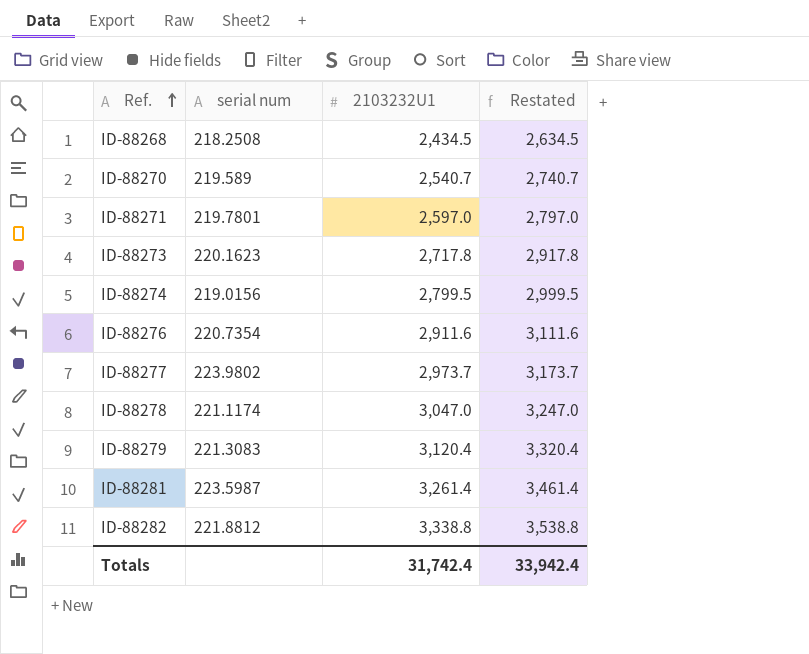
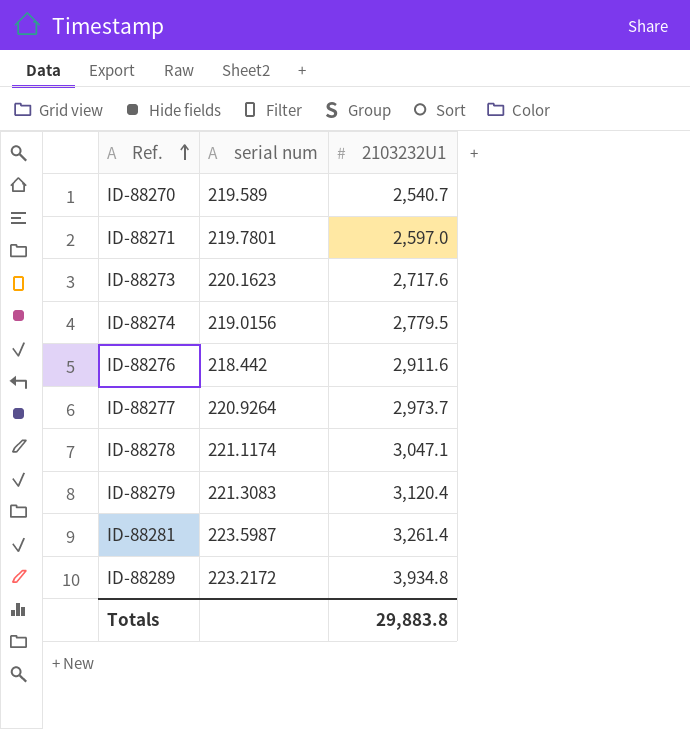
column Restated | formula: [2103232U1] + 200 -> none
row ID-88268: 218.2508 | 2,434.5 | 2,634.5 -> none
row ID-88282: 221.8812 | 3,338.8 | 3,538.8 -> none
ID-88273 | 2103232U1: 2,717.8 -> 2,717.6
ID-88274 | 2103232U1: 2,799.5 -> 2,779.5
ID-88276 | serial num: 220.7354 -> 218.442
ID-88277 | serial num: 223.9802 -> 220.9264
ID-88278 | 2103232U1: 3,047.0 -> 3,047.1
row ID-88289: none -> 223.2172 | 3,934.8
Totals | 2103232U1: 31,742.4 -> 29,883.8

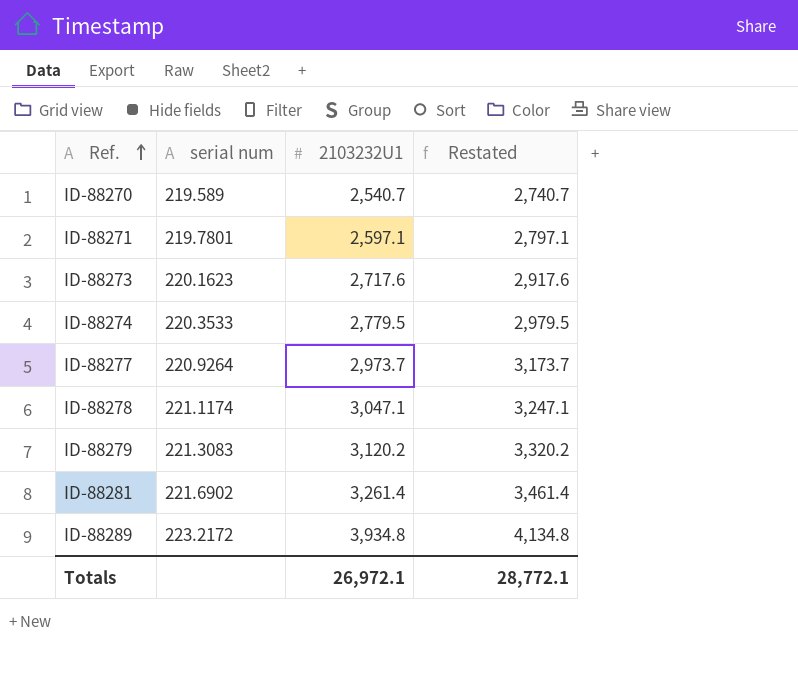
column Restated | formula: none -> [2103232U1] + 200
row ID-88276: 218.442 | 2,911.6 -> none
ID-88271 | 2103232U1: 2,597.0 -> 2,597.1
ID-88274 | serial num: 219.0156 -> 220.3533
ID-88279 | 2103232U1: 3,120.4 -> 3,120.2
ID-88281 | serial num: 223.5987 -> 221.6902
Totals | 2103232U1: 29,883.8 -> 26,972.1

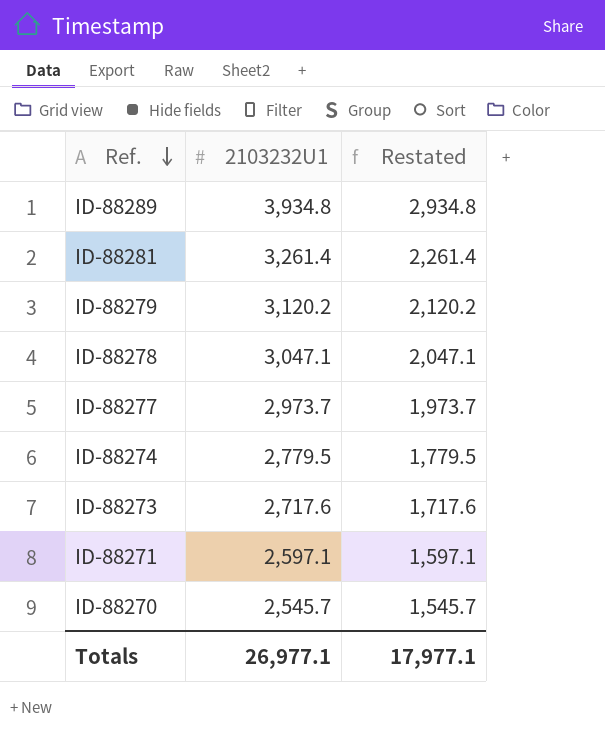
row order: Ref. ascending -> Ref. descending
column serial num | position: 2 -> none
column Restated | formula: [2103232U1] + 200 -> [2103232U1] - 1000
ID-88270 | 2103232U1: 2,540.7 -> 2,545.7
Totals | 2103232U1: 26,972.1 -> 26,977.1
Totals | Restated: 28,772.1 -> 17,977.1

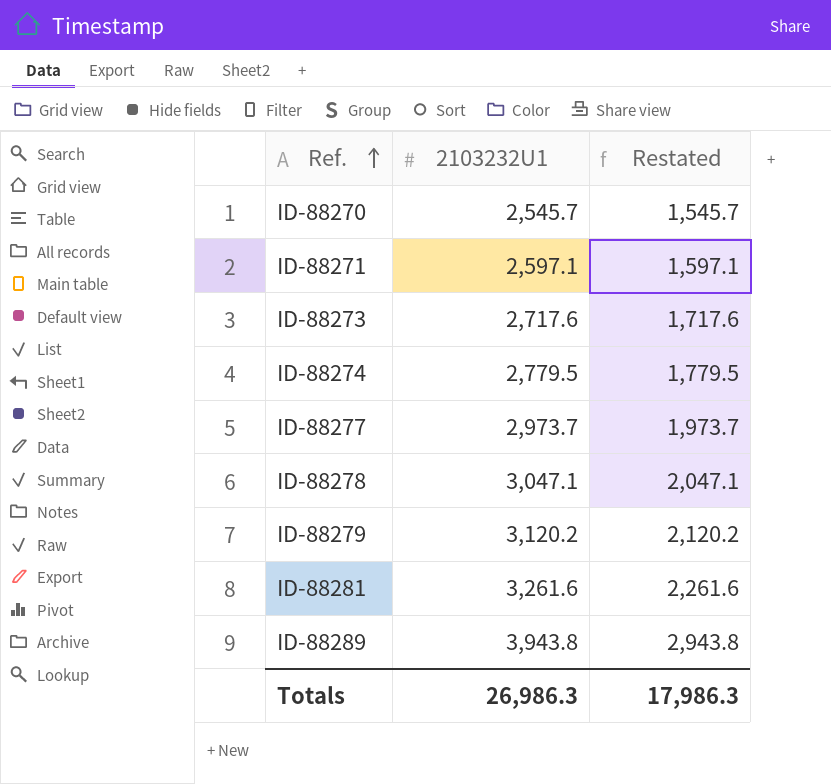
row order: Ref. descending -> Ref. ascending
ID-88281 | 2103232U1: 3,261.4 -> 3,261.6
ID-88281 | Restated: 2,261.4 -> 2,261.6
ID-88289 | 2103232U1: 3,934.8 -> 3,943.8
ID-88289 | Restated: 2,934.8 -> 2,943.8
Totals | 2103232U1: 26,977.1 -> 26,986.3
Totals | Restated: 17,977.1 -> 17,986.3

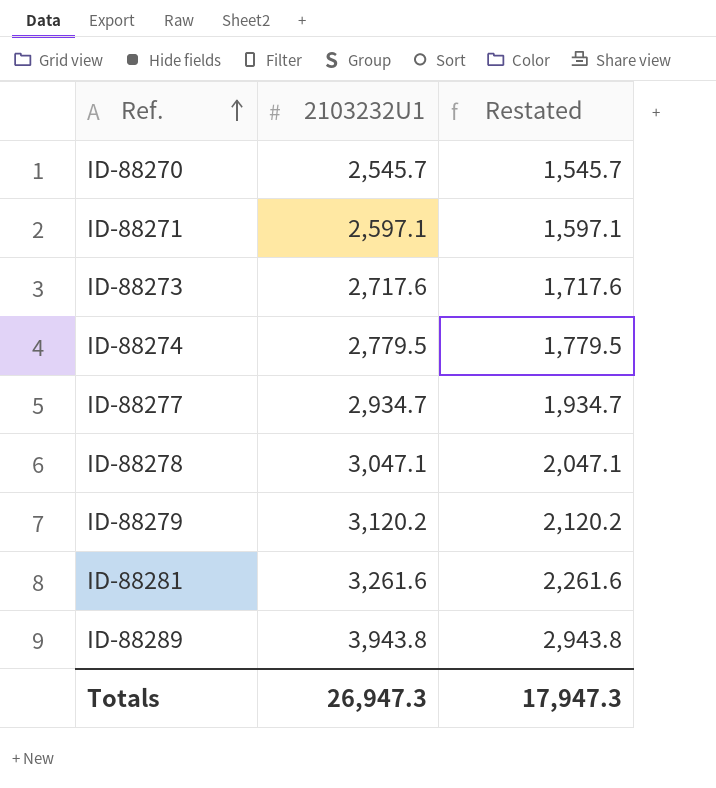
ID-88277 | 2103232U1: 2,973.7 -> 2,934.7
ID-88277 | Restated: 1,973.7 -> 1,934.7
Totals | 2103232U1: 26,986.3 -> 26,947.3
Totals | Restated: 17,986.3 -> 17,947.3

